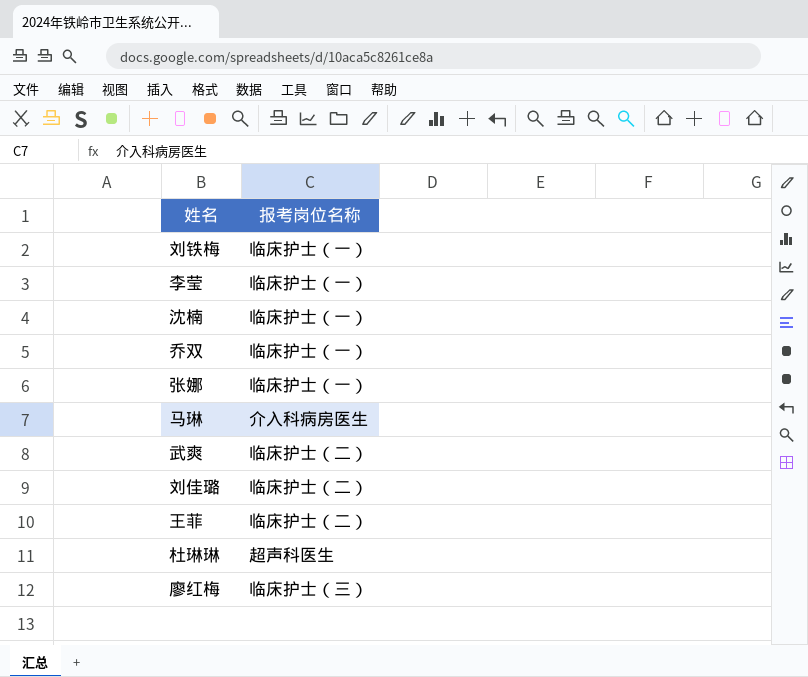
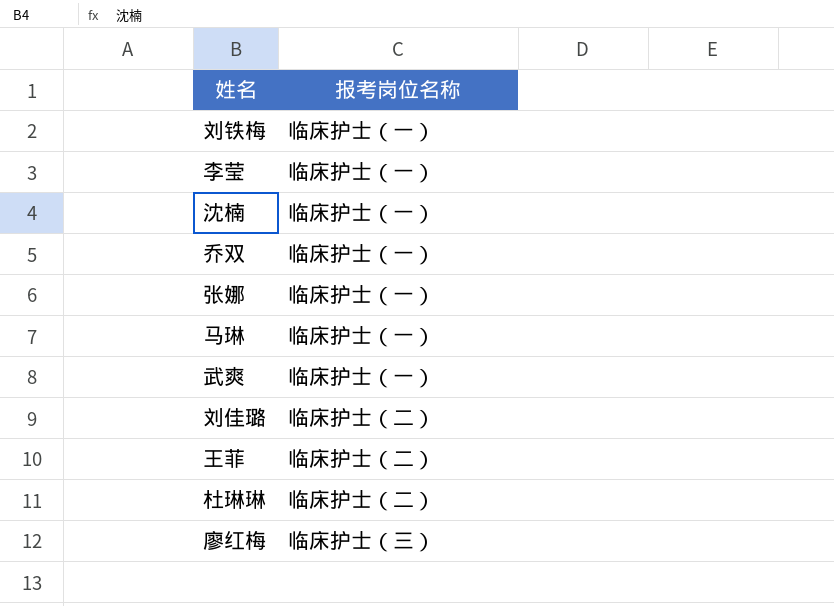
马琳 | 报考岗位名称: 介入科病房医生 -> 临床护士（一）
武爽 | 报考岗位名称: 临床护士（二） -> 临床护士（一）
杜琳琳 | 报考岗位名称: 超声科医生 -> 临床护士（二）

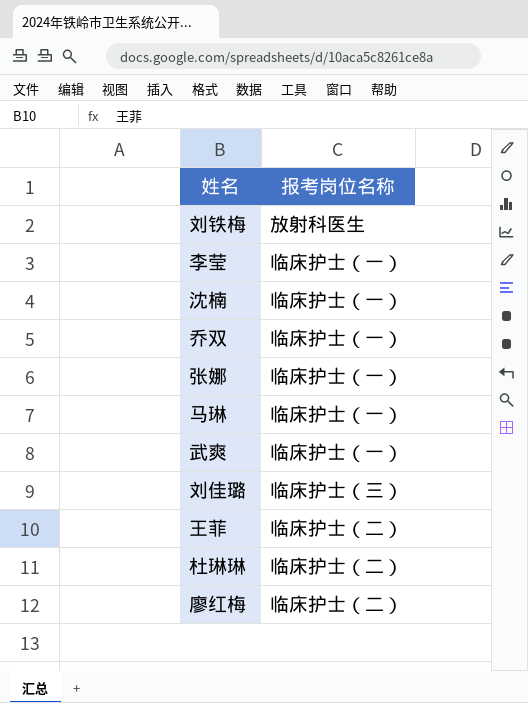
刘铁梅 | 报考岗位名称: 临床护士（一） -> 放射科医生
刘佳璐 | 报考岗位名称: 临床护士（二） -> 临床护士（三）
廖红梅 | 报考岗位名称: 临床护士（三） -> 临床护士（二）

